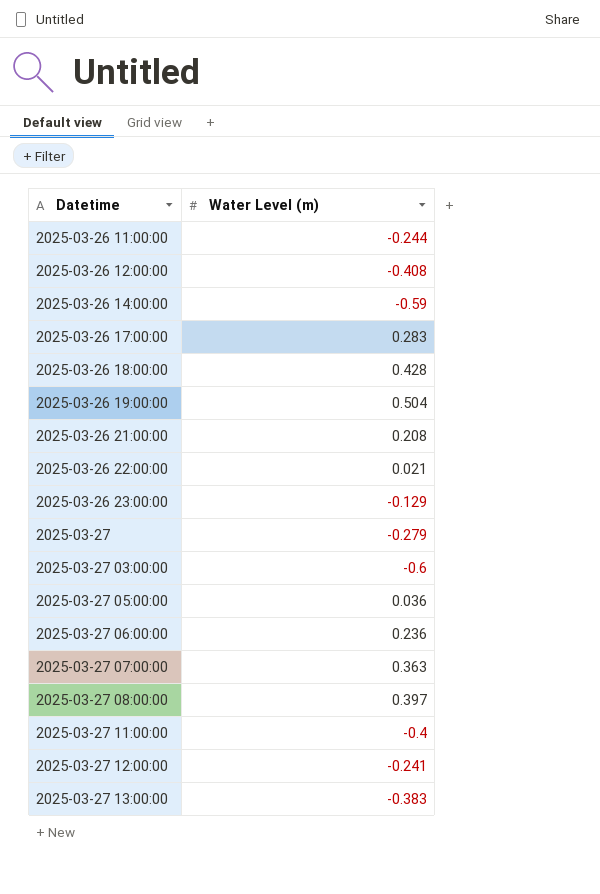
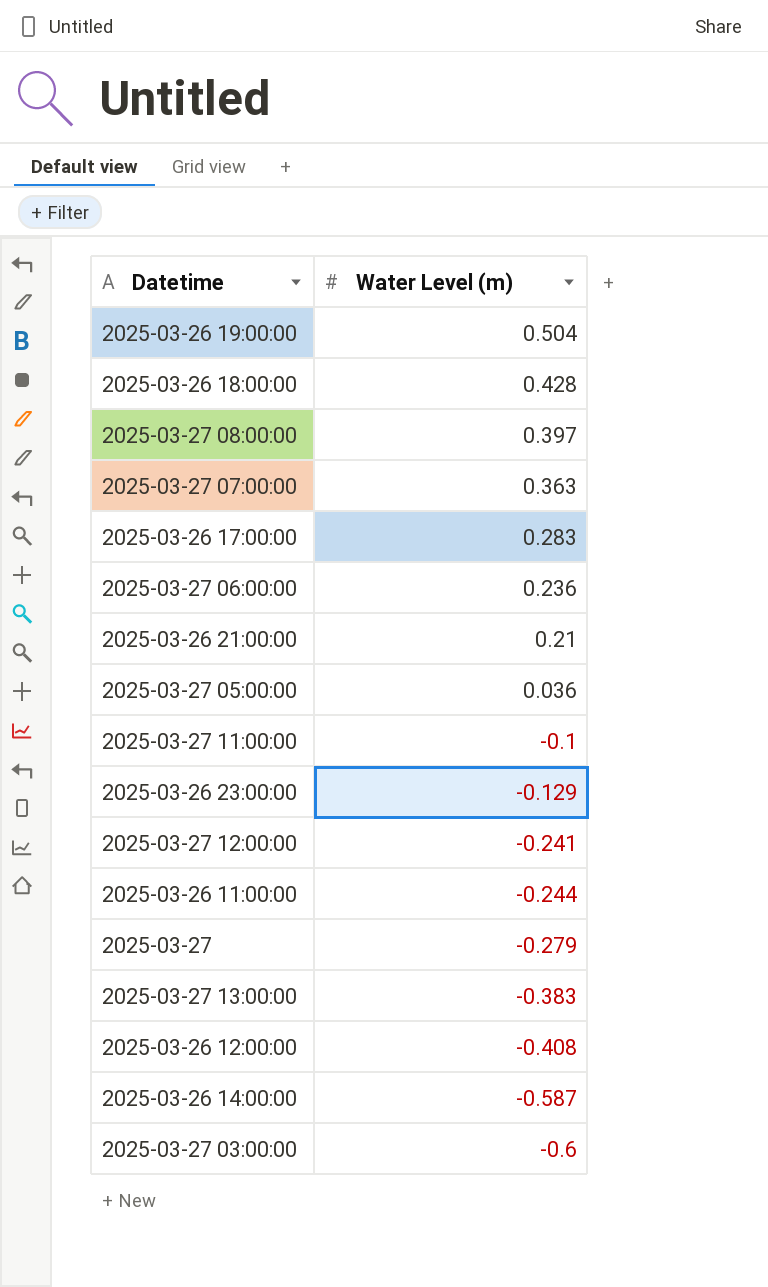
row order: Datetime ascending -> Water Level (m) descending
row 2025-03-26 22:00:00: 0.021 -> none
2025-03-26 21:00:00 | Water Level (m): 0.208 -> 0.21
2025-03-27 11:00:00 | Water Level (m): -0.4 -> -0.1
2025-03-26 14:00:00 | Water Level (m): -0.59 -> -0.587

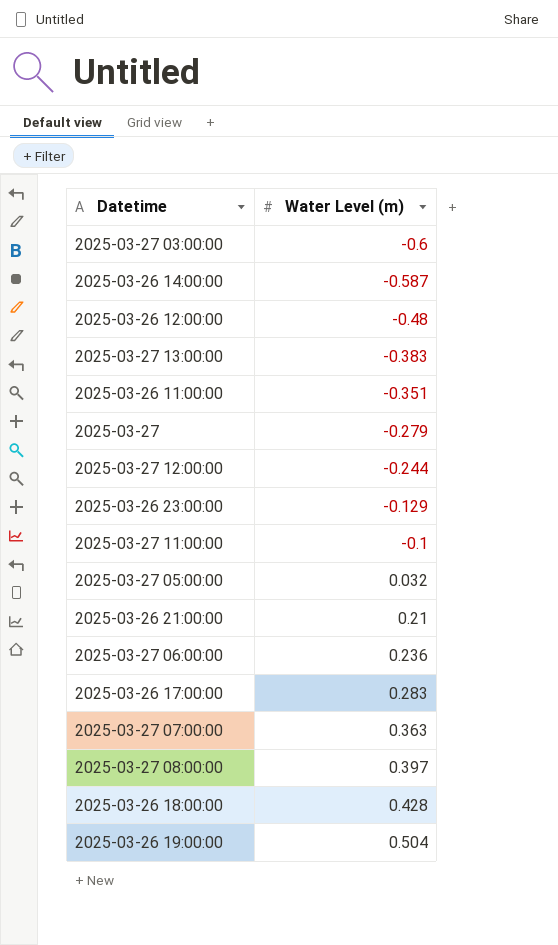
row order: Water Level (m) descending -> Water Level (m) ascending
2025-03-26 12:00:00 | Water Level (m): -0.408 -> -0.48
2025-03-26 11:00:00 | Water Level (m): -0.244 -> -0.351
2025-03-27 12:00:00 | Water Level (m): -0.241 -> -0.244
2025-03-27 05:00:00 | Water Level (m): 0.036 -> 0.032

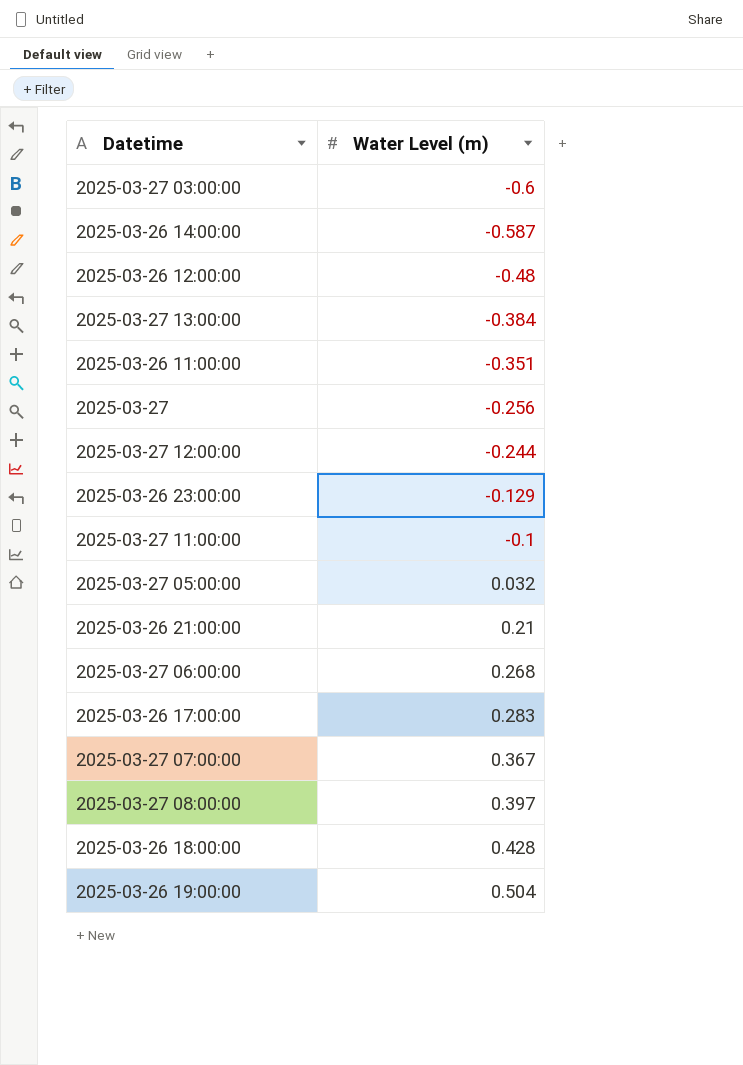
2025-03-27 13:00:00 | Water Level (m): -0.383 -> -0.384
2025-03-27 | Water Level (m): -0.279 -> -0.256
2025-03-27 06:00:00 | Water Level (m): 0.236 -> 0.268
2025-03-27 07:00:00 | Water Level (m): 0.363 -> 0.367

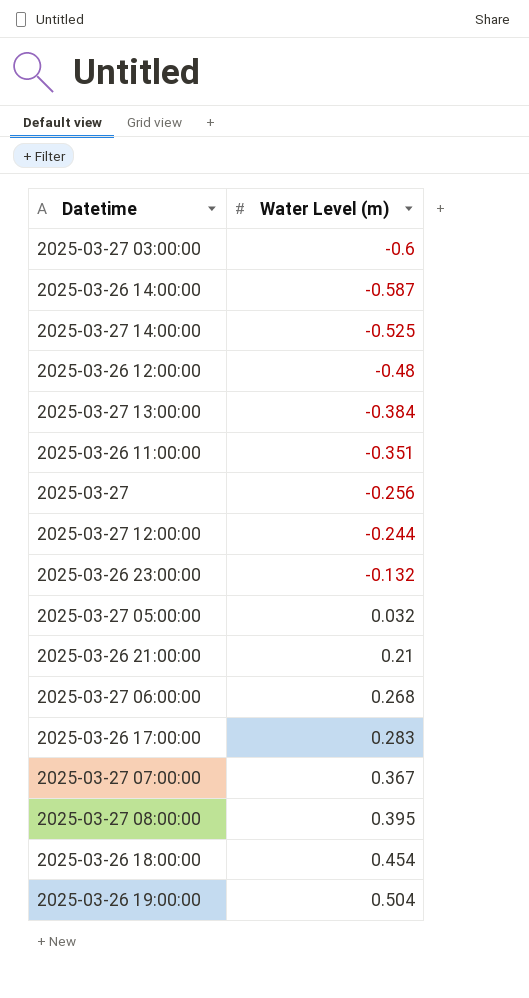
row 2025-03-27 11:00:00: -0.1 -> none
row 2025-03-27 14:00:00: none -> -0.525
2025-03-26 23:00:00 | Water Level (m): -0.129 -> -0.132
2025-03-27 08:00:00 | Water Level (m): 0.397 -> 0.395
2025-03-26 18:00:00 | Water Level (m): 0.428 -> 0.454

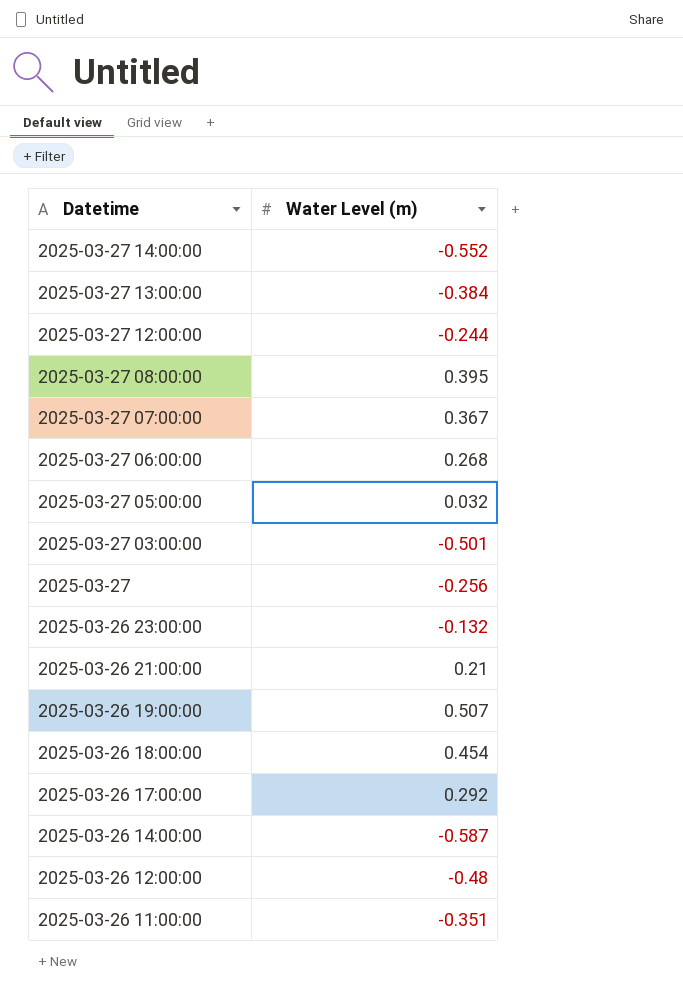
row order: Water Level (m) ascending -> Datetime descending
2025-03-27 14:00:00 | Water Level (m): -0.525 -> -0.552
2025-03-27 03:00:00 | Water Level (m): -0.6 -> -0.501
2025-03-26 19:00:00 | Water Level (m): 0.504 -> 0.507
2025-03-26 17:00:00 | Water Level (m): 0.283 -> 0.292

